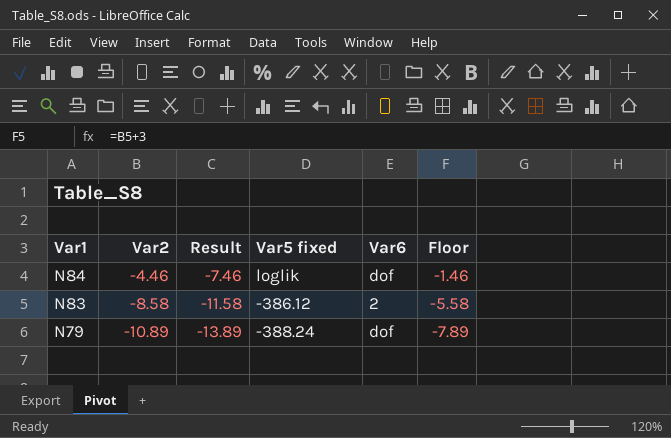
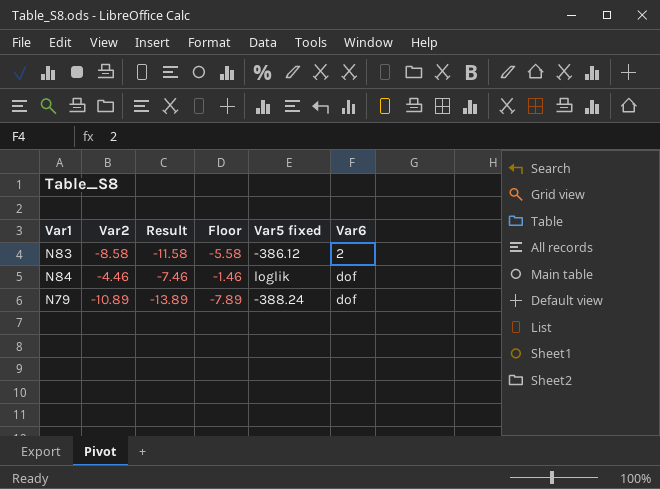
row order: Var1 descending -> Var6 ascending
column Floor | position: 6 -> 4

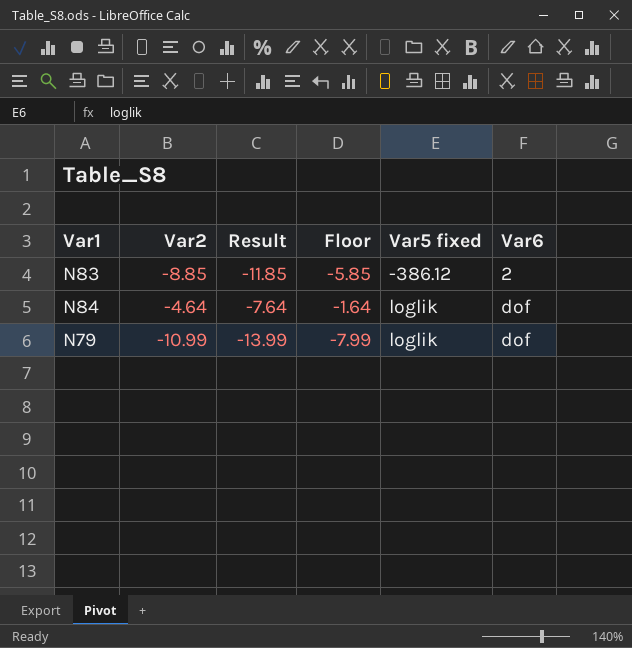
N83 | Var2: -8.58 -> -8.85
N83 | Result: -11.58 -> -11.85
N83 | Floor: -5.58 -> -5.85
N84 | Var2: -4.46 -> -4.64
N84 | Result: -7.46 -> -7.64
N84 | Floor: -1.46 -> -1.64
N79 | Var2: -10.89 -> -10.99
N79 | Result: -13.89 -> -13.99
N79 | Floor: -7.89 -> -7.99
N79 | Var5 fixed: -388.24 -> loglik

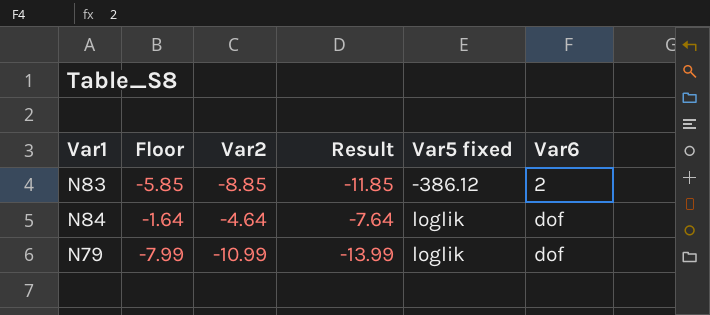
column Floor | position: 4 -> 2

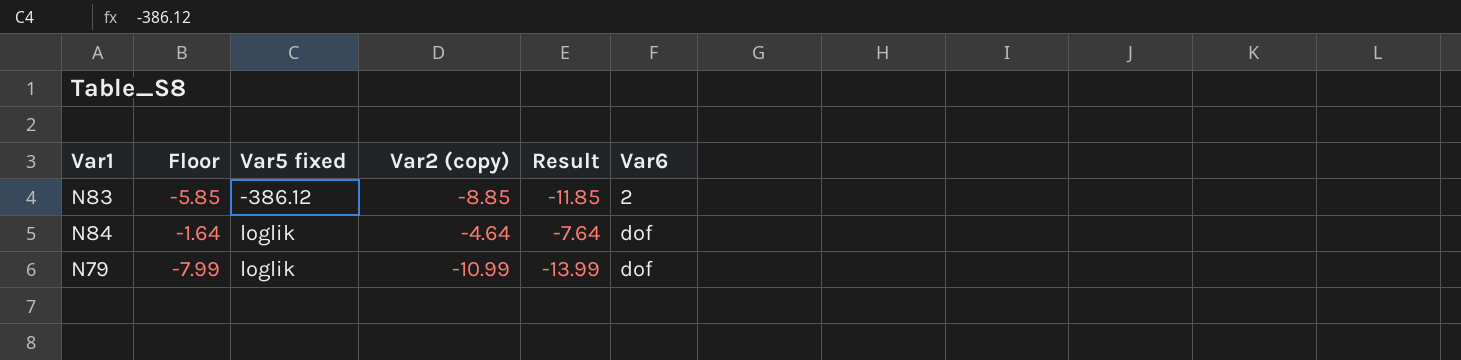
column Var5 fixed | position: 5 -> 3
column name: Var2 -> Var2 (copy)

